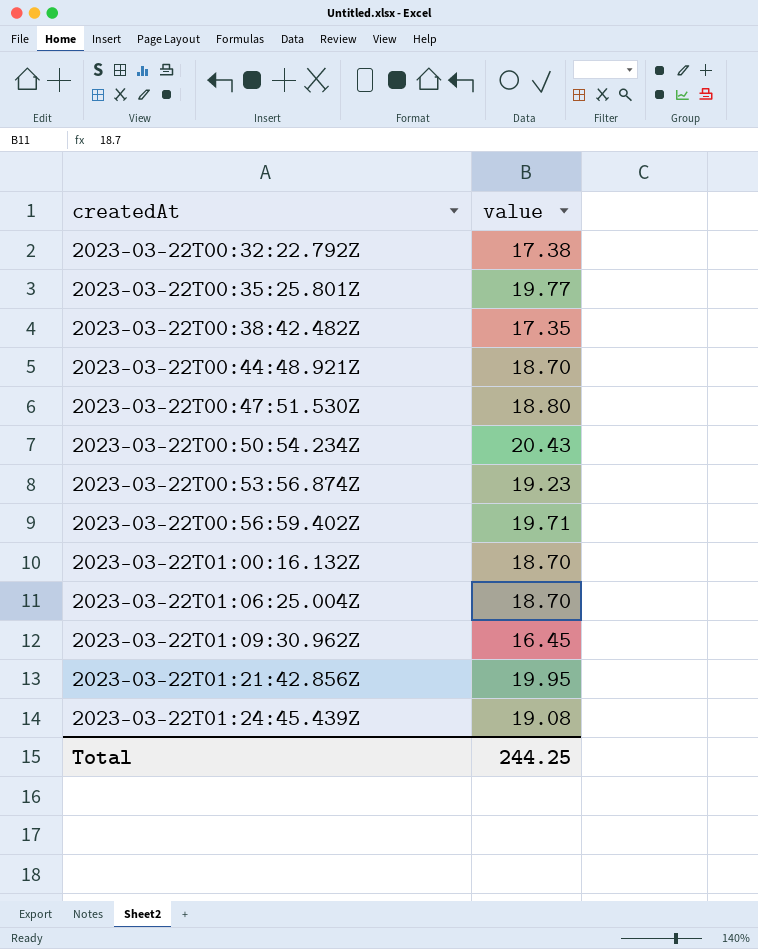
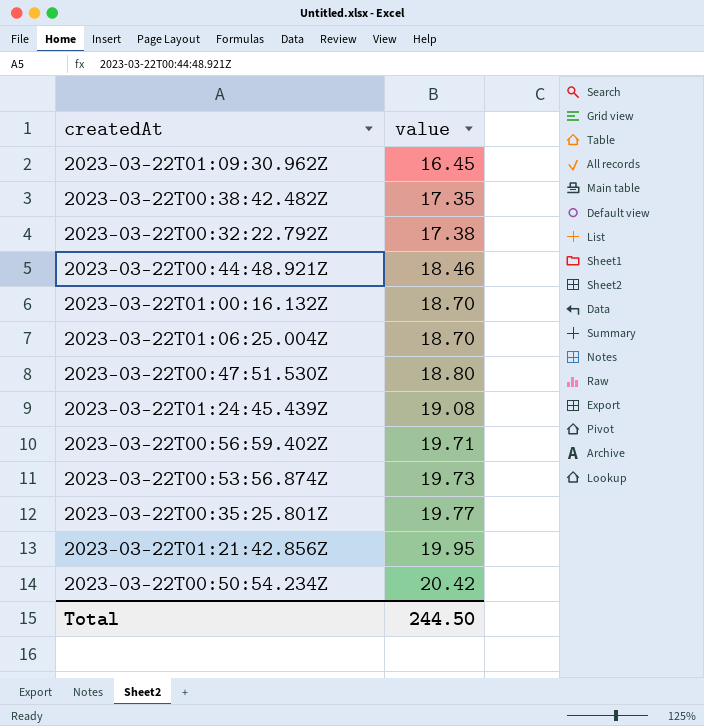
row order: createdAt ascending -> value ascending
2023-03-22T00:44:48.921Z | value: 18.70 -> 18.46
2023-03-22T00:53:56.874Z | value: 19.23 -> 19.73
2023-03-22T00:50:54.234Z | value: 20.43 -> 20.42
Total | value: 244.25 -> 244.50

